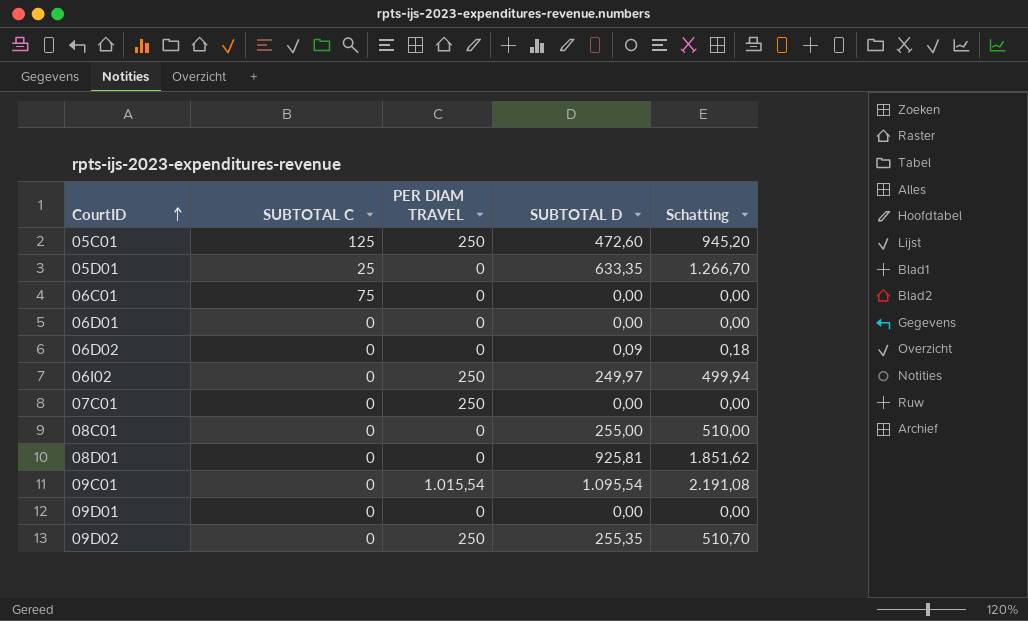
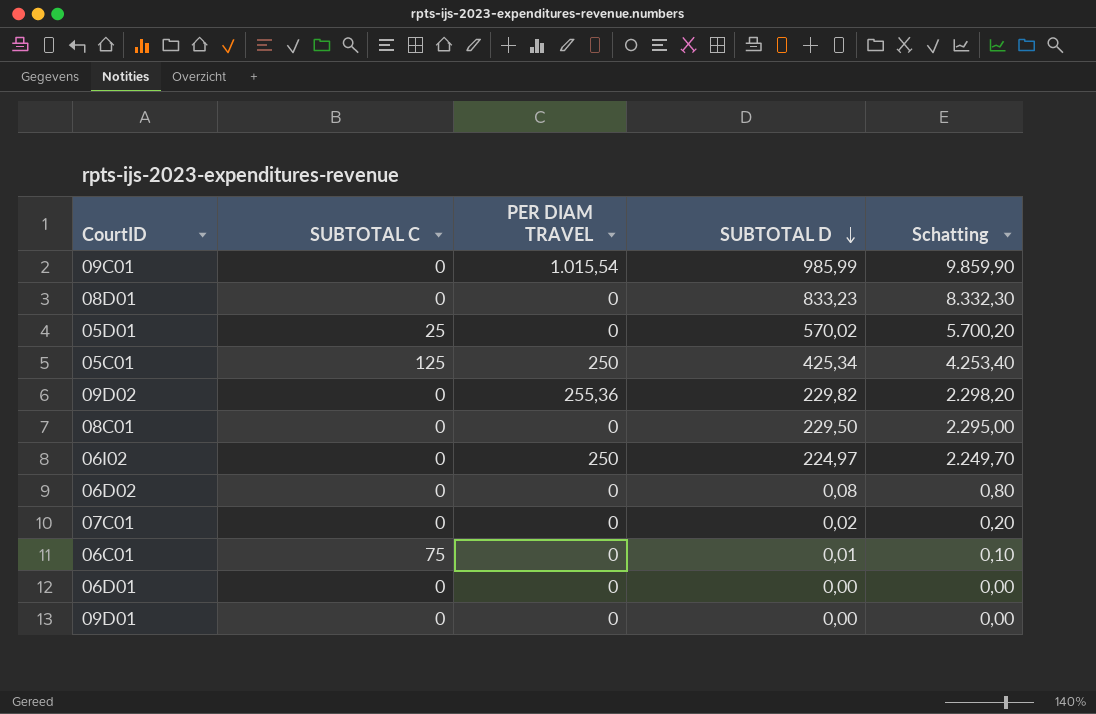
row order: CourtID ascending -> SUBTOTAL D descending
column Schatting | formula: [SUBTOTAL D] * 2 -> [SUBTOTAL D] * 10
09C01 | SUBTOTAL D: 1.095,54 -> 985,99
08D01 | SUBTOTAL D: 925,81 -> 833,23
05D01 | SUBTOTAL D: 633,35 -> 570,02
05C01 | SUBTOTAL D: 472,60 -> 425,34
09D02 | PER DIAM TRAVEL: 250 -> 255,36
09D02 | SUBTOTAL D: 255,35 -> 229,82
08C01 | SUBTOTAL D: 255,00 -> 229,50
06I02 | SUBTOTAL D: 249,97 -> 224,97
06D02 | SUBTOTAL D: 0,09 -> 0,08
07C01 | PER DIAM TRAVEL: 250 -> 0
07C01 | SUBTOTAL D: 0,00 -> 0,02
06C01 | SUBTOTAL D: 0,00 -> 0,01

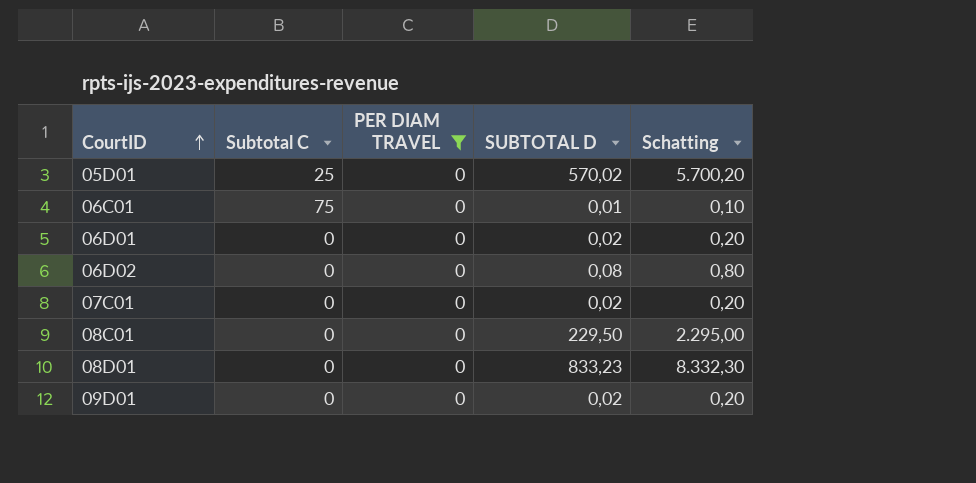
filter: none -> PER DIAM TRAVEL = 0
row order: SUBTOTAL D descending -> CourtID ascending
column name: SUBTOTAL C -> Subtotal C
06D01 | SUBTOTAL D: 0,00 -> 0,02
06D01 | Schatting: 0,00 -> 0,20
09D01 | SUBTOTAL D: 0,00 -> 0,02
09D01 | Schatting: 0,00 -> 0,20

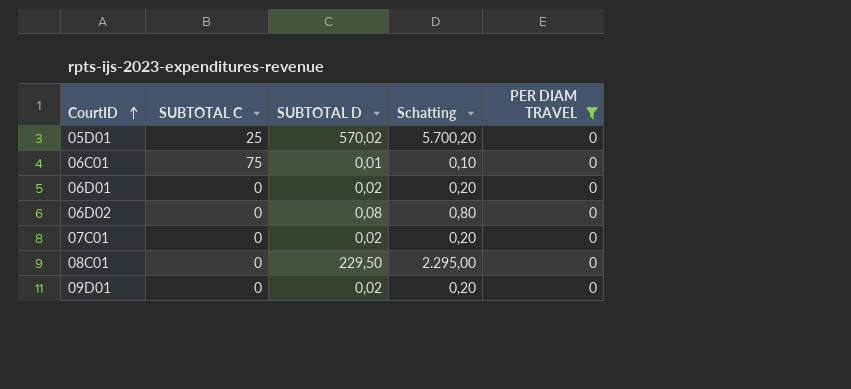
column name: Subtotal C -> SUBTOTAL C
column PER DIAM TRAVEL | position: 3 -> 5
row 08D01: 0 | 0 | 833,23 | 8.332,30 -> none

